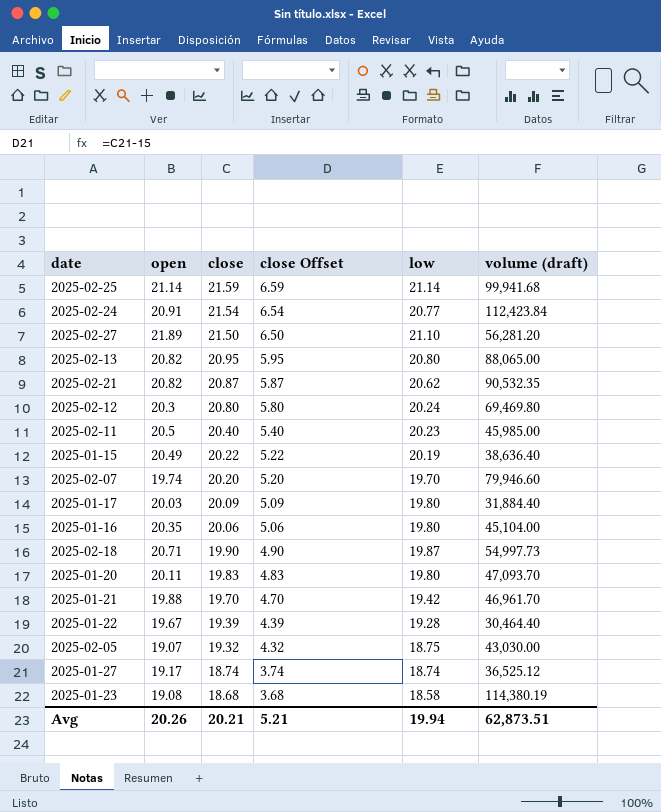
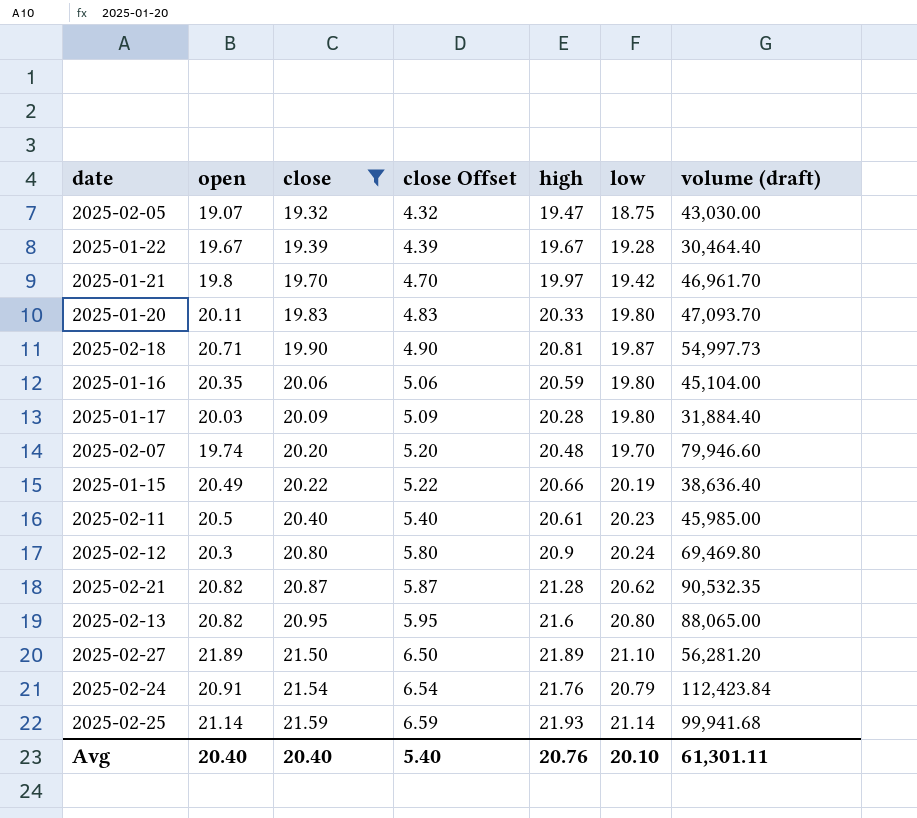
filter: none -> close >= 19.32
row order: close descending -> close ascending
column high | position: none -> 5
2025-01-21 | open: 19.88 -> 19.8
2025-02-24 | low: 20.77 -> 20.79
Avg | open: 20.26 -> 20.40
Avg | close: 20.21 -> 20.40
Avg | close Offset: 5.21 -> 5.40
Avg | low: 19.94 -> 20.10
Avg | volume (draft): 62,873.51 -> 61,301.11

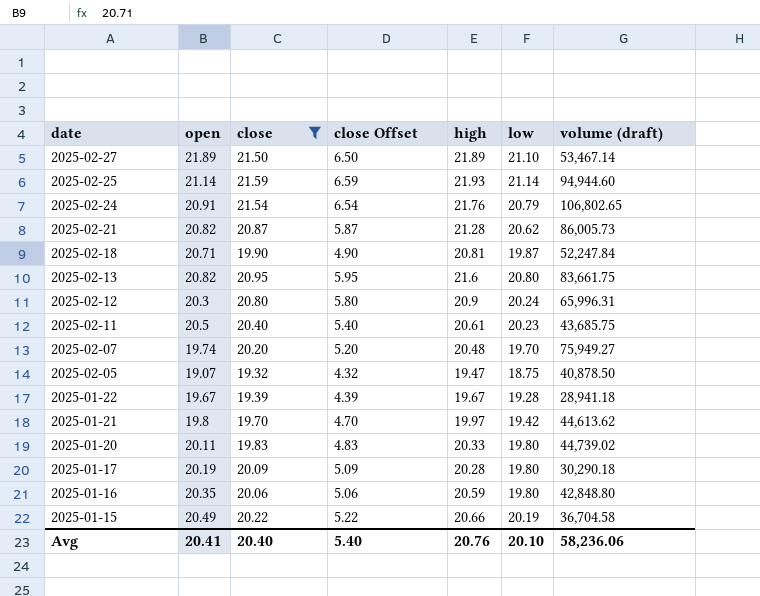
row order: close ascending -> date descending
2025-02-27 | volume (draft): 56,281.20 -> 53,467.14
2025-02-25 | volume (draft): 99,941.68 -> 94,944.60
2025-02-24 | volume (draft): 112,423.84 -> 106,802.65
2025-02-21 | volume (draft): 90,532.35 -> 86,005.73
2025-02-18 | volume (draft): 54,997.73 -> 52,247.84
2025-02-13 | volume (draft): 88,065.00 -> 83,661.75
2025-02-12 | volume (draft): 69,469.80 -> 65,996.31
2025-02-11 | volume (draft): 45,985.00 -> 43,685.75
2025-02-07 | volume (draft): 79,946.60 -> 75,949.27
2025-02-05 | volume (draft): 43,030.00 -> 40,878.50
2025-01-22 | volume (draft): 30,464.40 -> 28,941.18
2025-01-21 | volume (draft): 46,961.70 -> 44,613.62
2025-01-20 | volume (draft): 47,093.70 -> 44,739.02
2025-01-17 | open: 20.03 -> 20.19
2025-01-17 | volume (draft): 31,884.40 -> 30,290.18
2025-01-16 | volume (draft): 45,104.00 -> 42,848.80
2025-01-15 | volume (draft): 38,636.40 -> 36,704.58
Avg | open: 20.40 -> 20.41
Avg | volume (draft): 61,301.11 -> 58,236.06

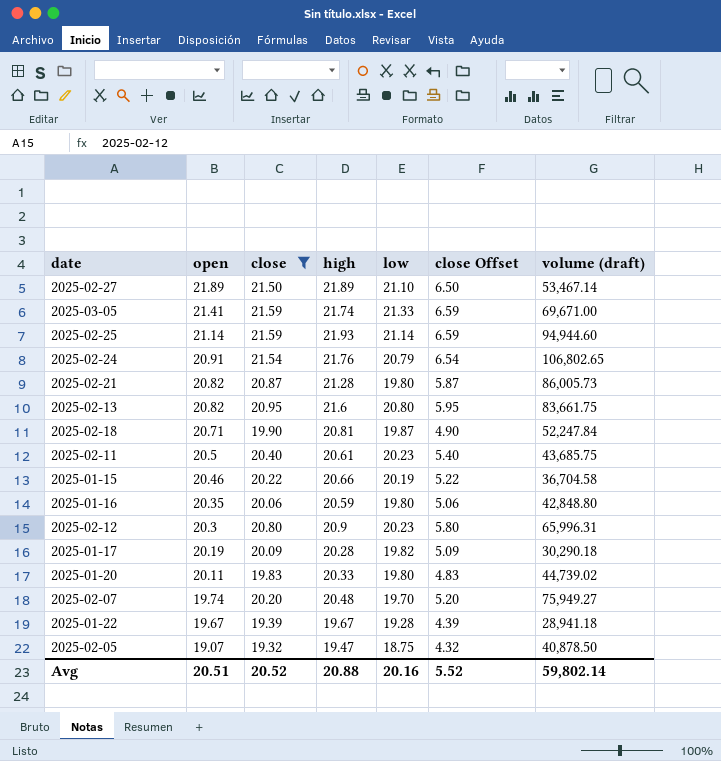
row order: date descending -> open descending
column close Offset | position: 4 -> 6
row 2025-01-21: 19.8 | 19.70 | 4.70 | 19.97 | 19.42 | 44,613.62 -> none
row 2025-03-05: none -> 21.41 | 21.59 | 21.74 | 21.33 | 6.59 | 69,671.00
2025-02-21 | low: 20.62 -> 19.80
2025-01-15 | open: 20.49 -> 20.46
2025-02-12 | low: 20.24 -> 20.23
2025-01-17 | low: 19.80 -> 19.82
Avg | open: 20.41 -> 20.51
Avg | close: 20.40 -> 20.52
Avg | high: 20.76 -> 20.88
Avg | low: 20.10 -> 20.16
Avg | close Offset: 5.40 -> 5.52
Avg | volume (draft): 58,236.06 -> 59,802.14

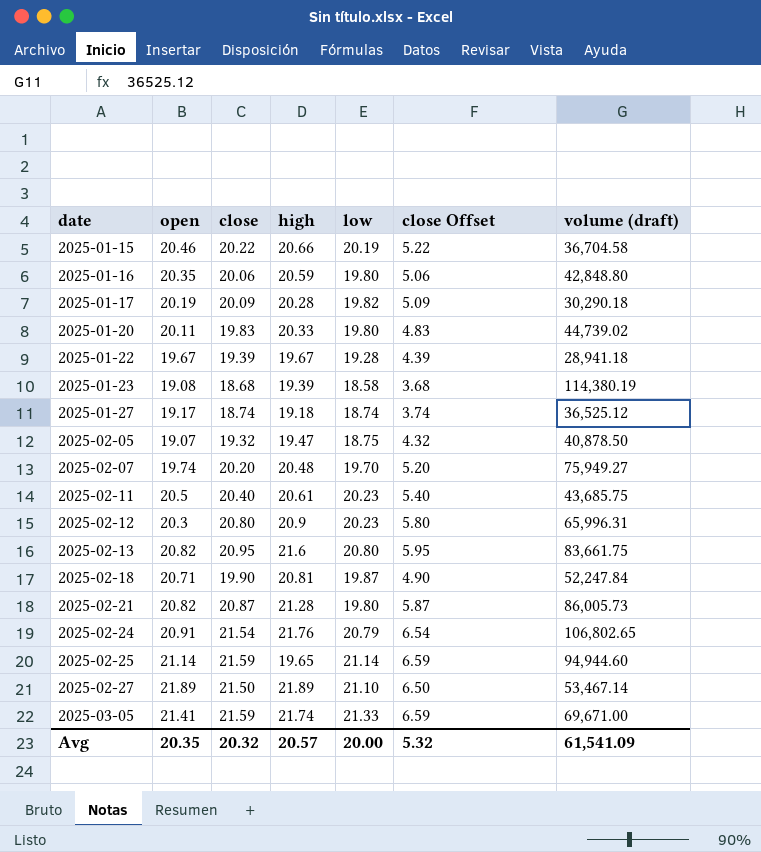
filter: close >= 19.32 -> none
row order: open descending -> date ascending
2025-02-25 | high: 21.93 -> 19.65
Avg | open: 20.51 -> 20.35
Avg | close: 20.52 -> 20.32
Avg | high: 20.88 -> 20.57
Avg | low: 20.16 -> 20.00
Avg | close Offset: 5.52 -> 5.32
Avg | volume (draft): 59,802.14 -> 61,541.09

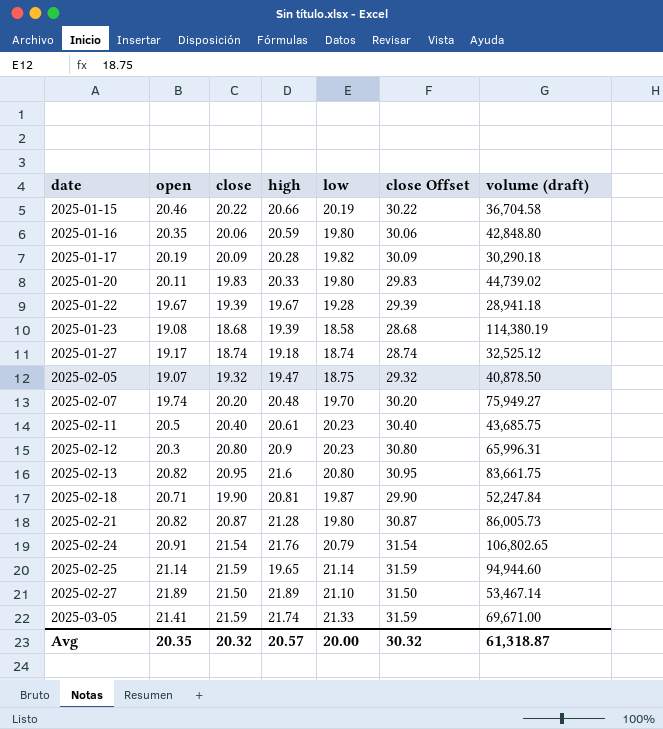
column close Offset | formula: [close] - 15 -> [close] + 10
2025-01-27 | volume (draft): 36,525.12 -> 32,525.12
Avg | close Offset: 5.32 -> 30.32
Avg | volume (draft): 61,541.09 -> 61,318.87

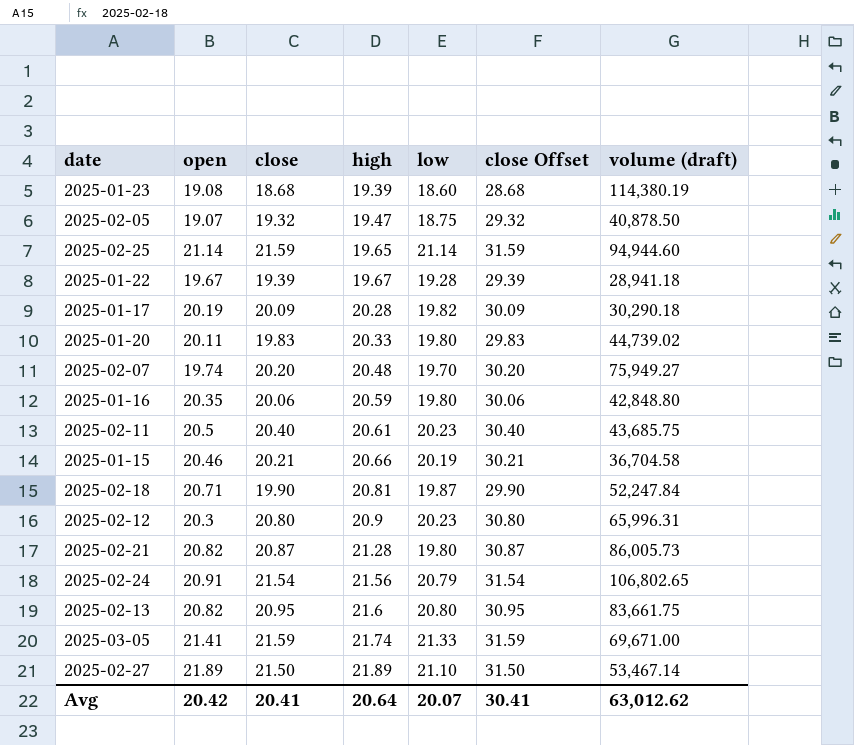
row order: date ascending -> high ascending
row 2025-01-27: 19.17 | 18.74 | 19.18 | 18.74 | 28.74 | 32,525.12 -> none
2025-01-23 | low: 18.58 -> 18.60
2025-01-15 | close: 20.22 -> 20.21
2025-01-15 | close Offset: 30.22 -> 30.21
2025-02-24 | high: 21.76 -> 21.56
Avg | open: 20.35 -> 20.42
Avg | close: 20.32 -> 20.41
Avg | high: 20.57 -> 20.64
Avg | low: 20.00 -> 20.07
Avg | close Offset: 30.32 -> 30.41
Avg | volume (draft): 61,318.87 -> 63,012.62

